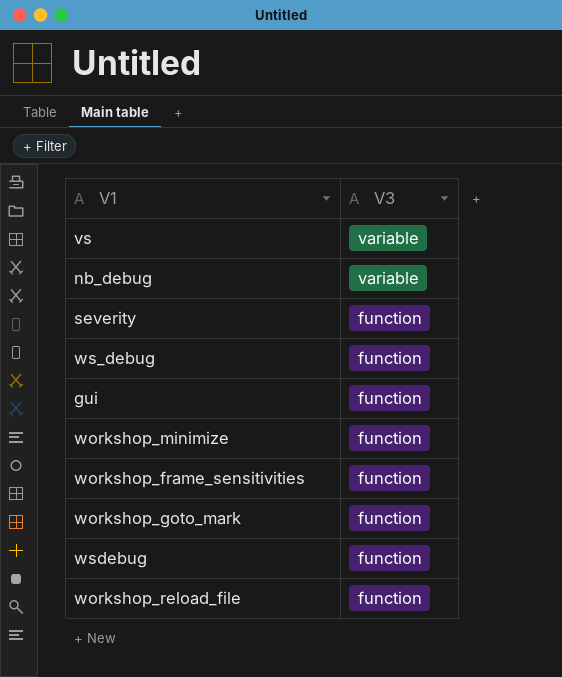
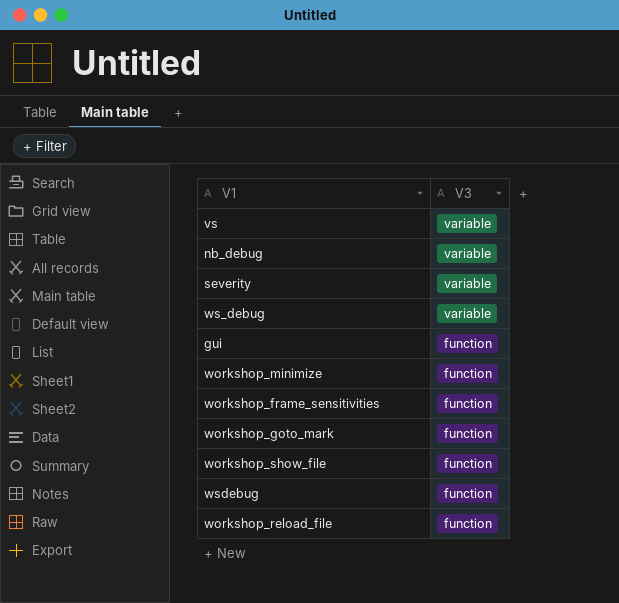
severity | V3: function -> variable
ws_debug | V3: function -> variable
row workshop_show_file: none -> function

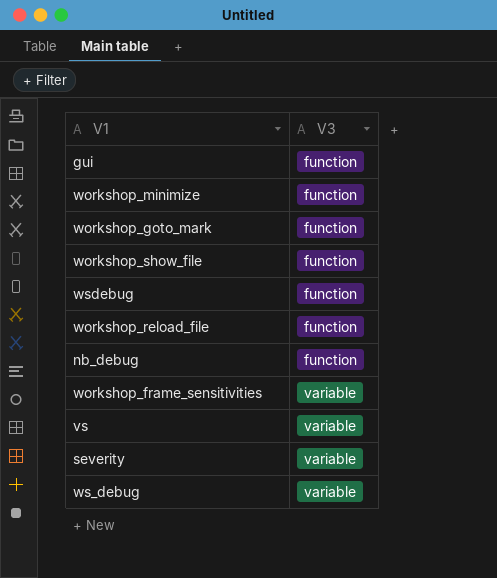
row order: V3 descending -> V3 ascending
nb_debug | V3: variable -> function
workshop_frame_sensitivities | V3: function -> variable

